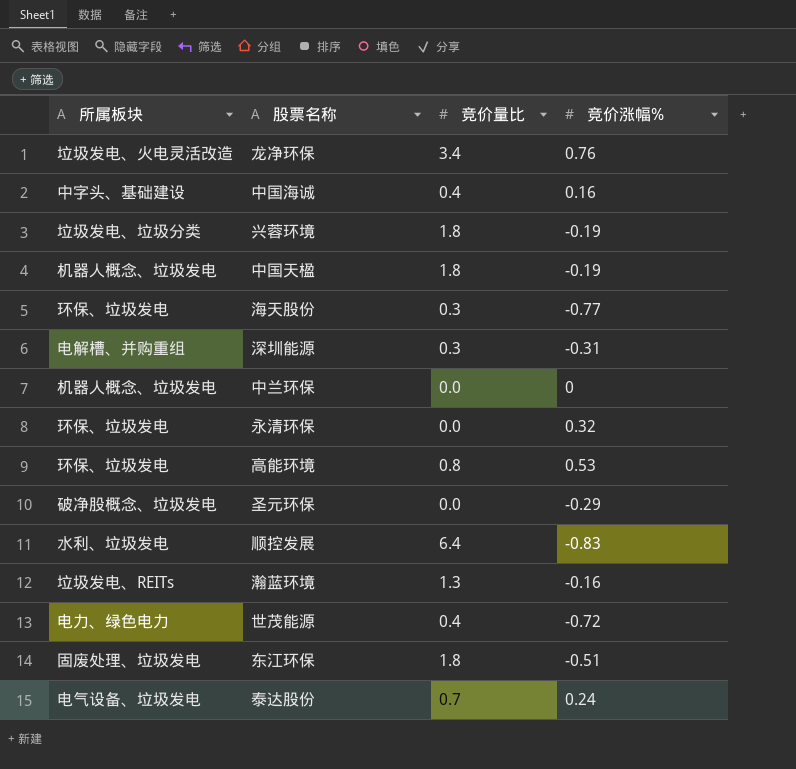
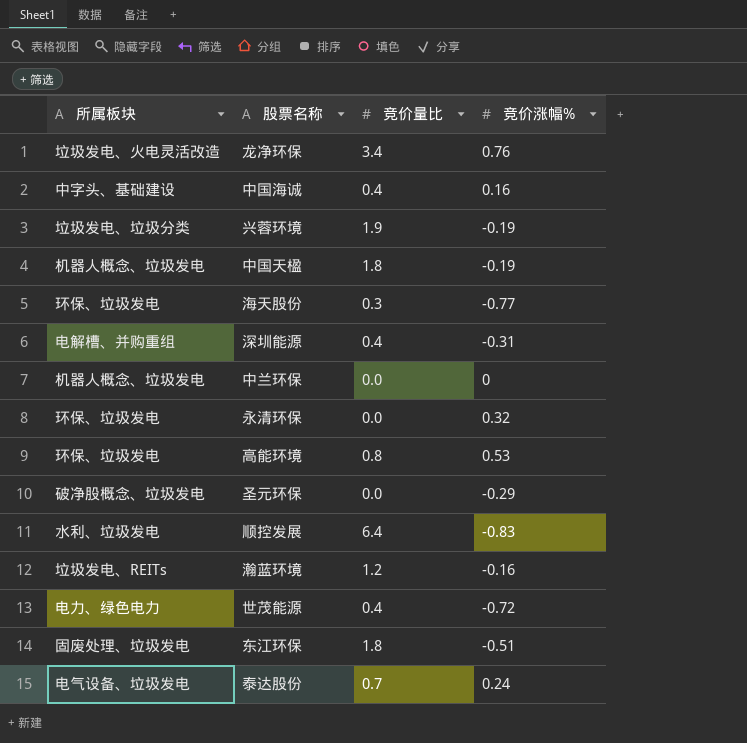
兴蓉环境 | 竞价量比: 1.8 -> 1.9
深圳能源 | 竞价量比: 0.3 -> 0.4
瀚蓝环境 | 竞价量比: 1.3 -> 1.2

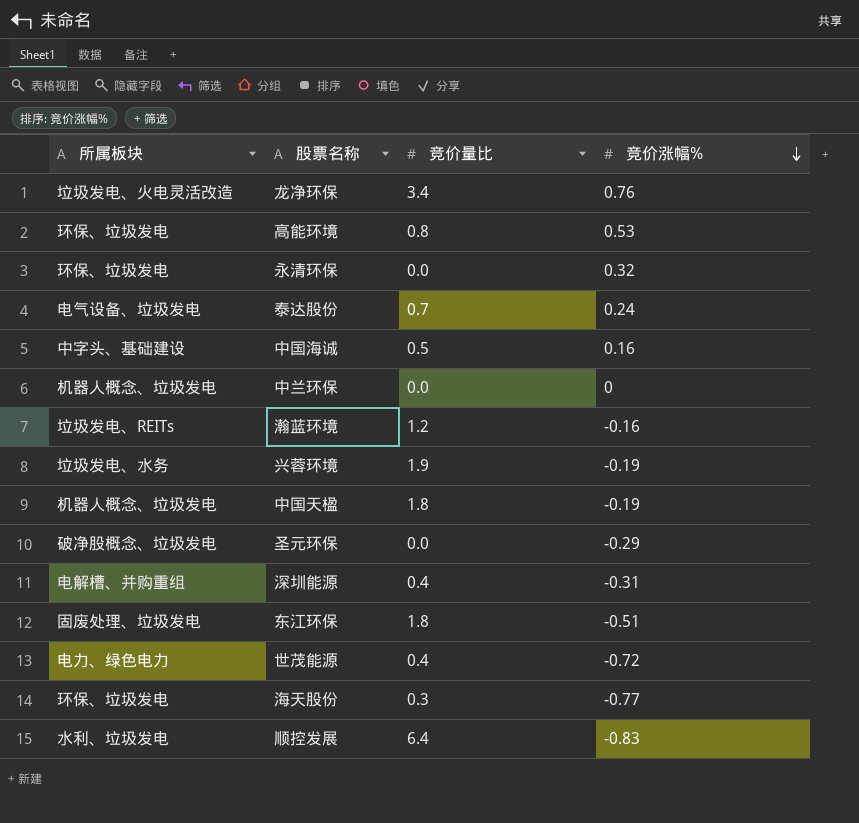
row order: none -> 竞价涨幅% descending
中国海诚 | 竞价量比: 0.4 -> 0.5
兴蓉环境 | 所属板块: 垃圾发电、垃圾分类 -> 垃圾发电、水务

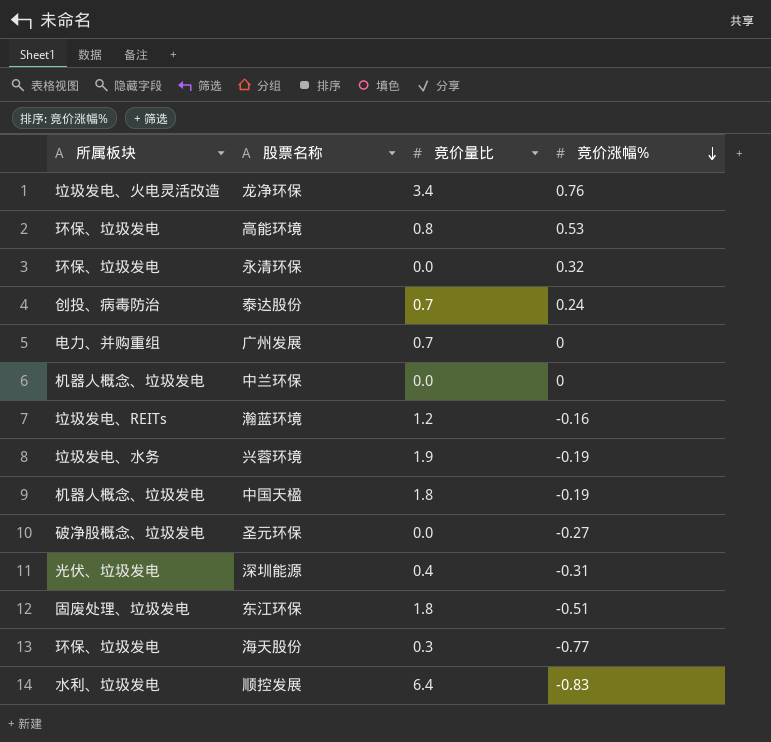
row 中国海诚: 中字头、基础建设 | 0.5 | 0.16 -> none
row 世茂能源: 电力、绿色电力 | 0.4 | -0.72 -> none
泰达股份 | 所属板块: 电气设备、垃圾发电 -> 创投、病毒防治
row 广州发展: none -> 电力、并购重组 | 0.7 | 0
圣元环保 | 竞价涨幅%: -0.29 -> -0.27
深圳能源 | 所属板块: 电解槽、并购重组 -> 光伏、垃圾发电

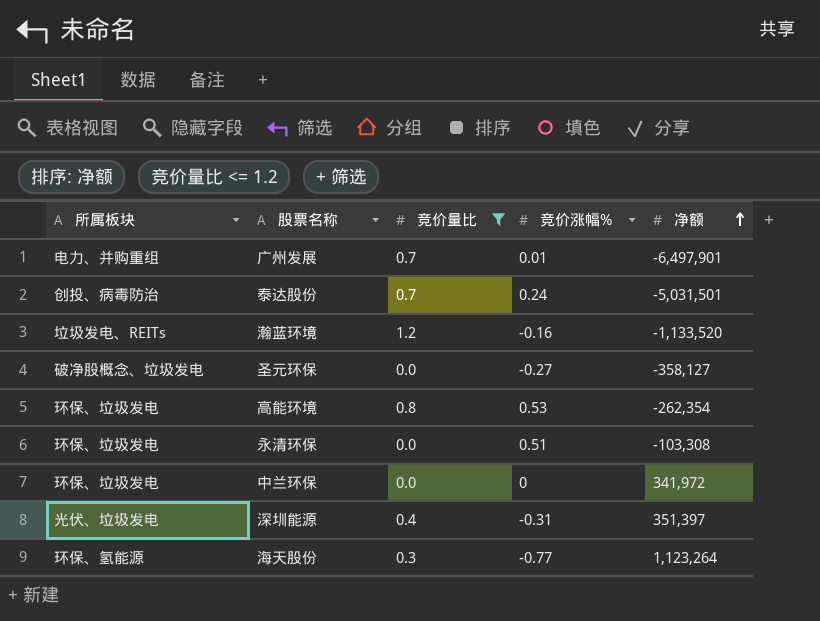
filter: none -> 竞价量比 <= 1.2
row order: 竞价涨幅% descending -> 净额 ascending
column 净额 | position: none -> 5
广州发展 | 竞价涨幅%: 0 -> 0.01
永清环保 | 竞价涨幅%: 0.32 -> 0.51
中兰环保 | 所属板块: 机器人概念、垃圾发电 -> 环保、垃圾发电
海天股份 | 所属板块: 环保、垃圾发电 -> 环保、氢能源

